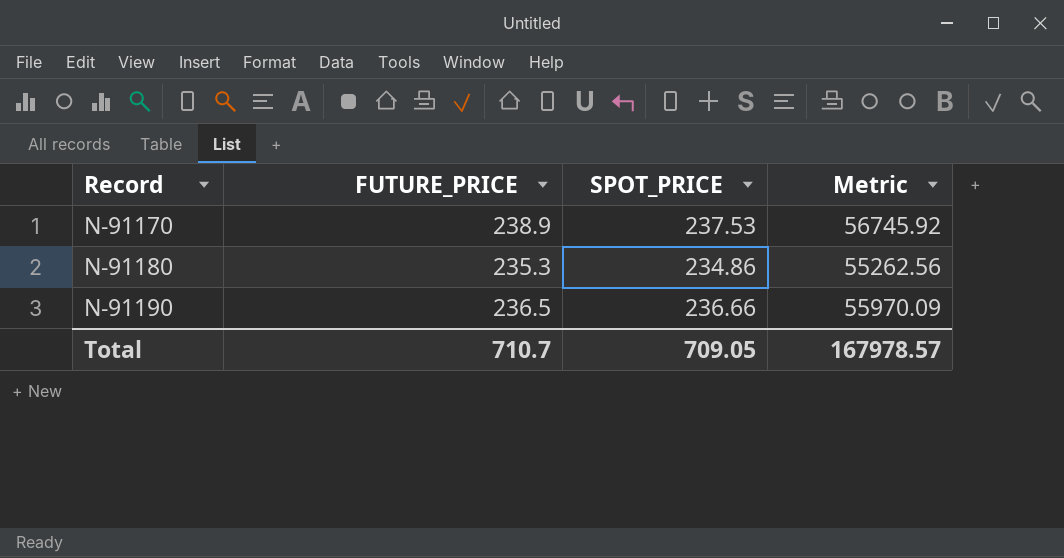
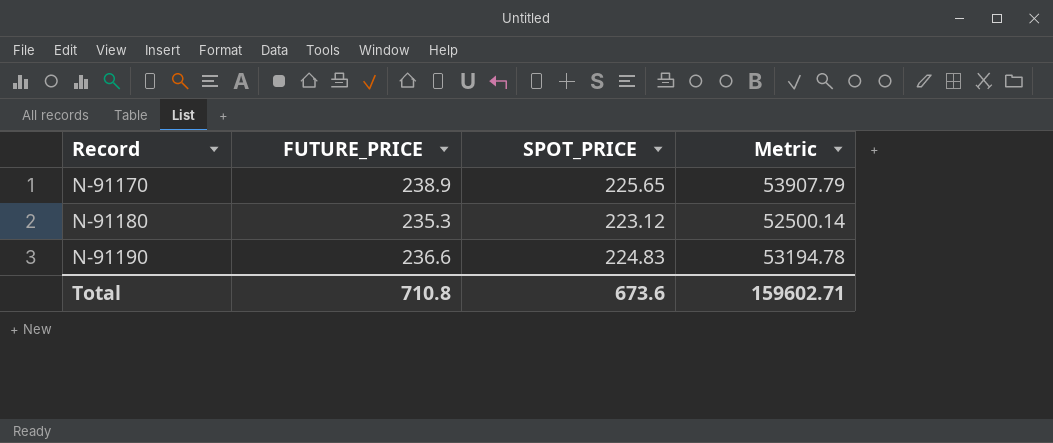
N-91170 | SPOT_PRICE: 237.53 -> 225.65
N-91170 | Metric: 56745.92 -> 53907.79
N-91180 | SPOT_PRICE: 234.86 -> 223.12
N-91180 | Metric: 55262.56 -> 52500.14
N-91190 | FUTURE_PRICE: 236.5 -> 236.6
N-91190 | SPOT_PRICE: 236.66 -> 224.83
N-91190 | Metric: 55970.09 -> 53194.78
Total | FUTURE_PRICE: 710.7 -> 710.8
Total | SPOT_PRICE: 709.05 -> 673.6
Total | Metric: 167978.57 -> 159602.71

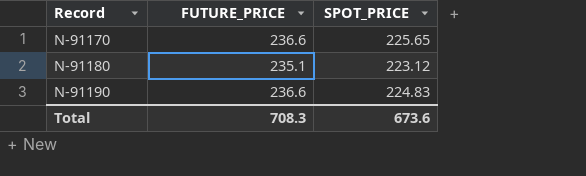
column Metric | formula: [FUTURE_PRICE] * [SPOT_PRICE] -> none
N-91170 | FUTURE_PRICE: 238.9 -> 236.6
N-91180 | FUTURE_PRICE: 235.3 -> 235.1
Total | FUTURE_PRICE: 710.8 -> 708.3

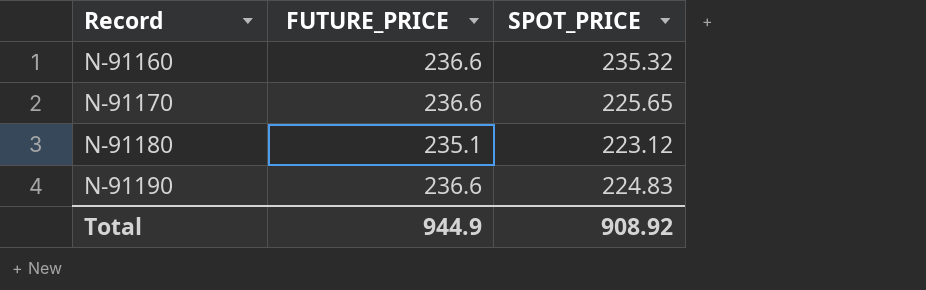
row N-91160: none -> 236.6 | 235.32
Total | FUTURE_PRICE: 708.3 -> 944.9
Total | SPOT_PRICE: 673.6 -> 908.92

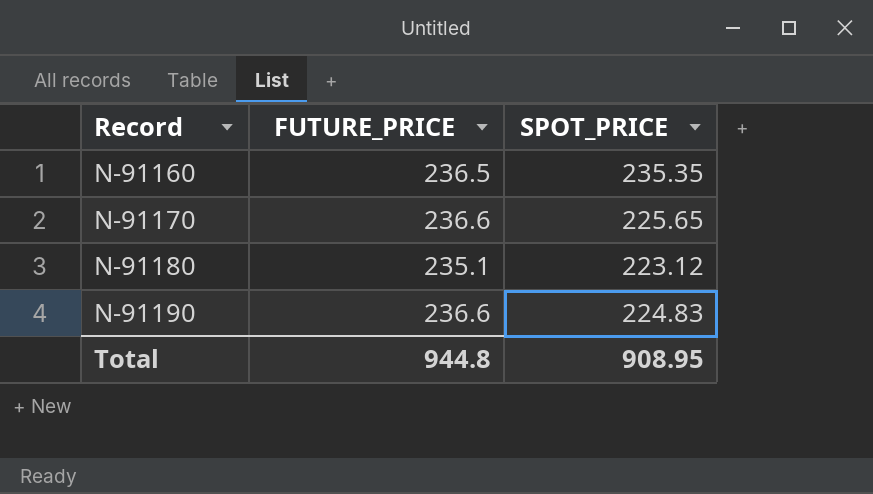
N-91160 | FUTURE_PRICE: 236.6 -> 236.5
N-91160 | SPOT_PRICE: 235.32 -> 235.35
Total | FUTURE_PRICE: 944.9 -> 944.8
Total | SPOT_PRICE: 908.92 -> 908.95

